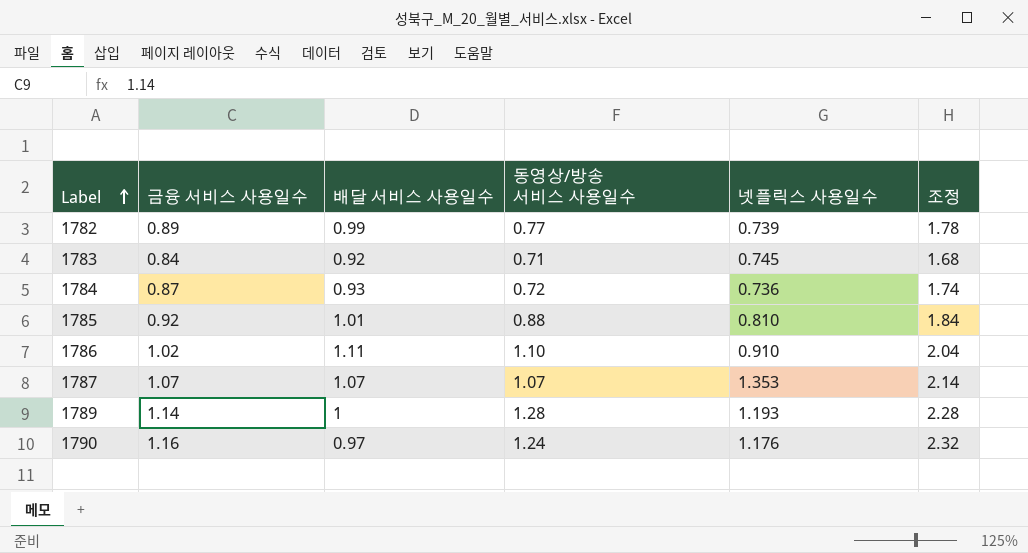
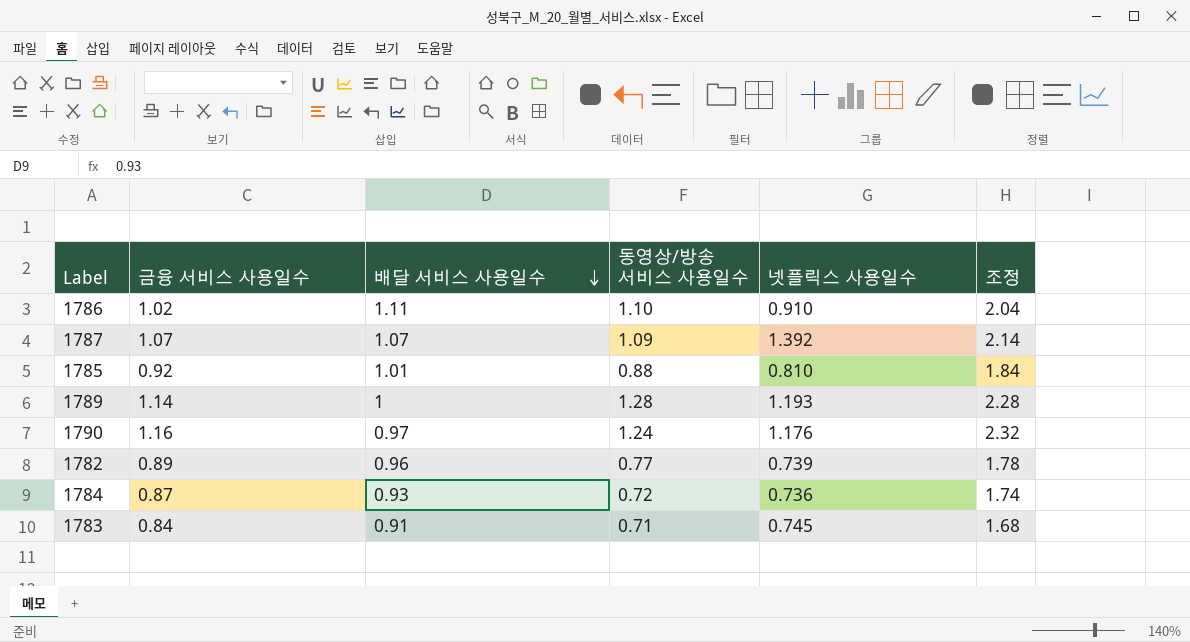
row order: Label ascending -> 배달 서비스 사용일수 descending
1787 | 동영상/방송 서비스 사용일수: 1.07 -> 1.09
1787 | 넷플릭스 사용일수: 1.353 -> 1.392
1782 | 배달 서비스 사용일수: 0.99 -> 0.96
1783 | 배달 서비스 사용일수: 0.92 -> 0.91

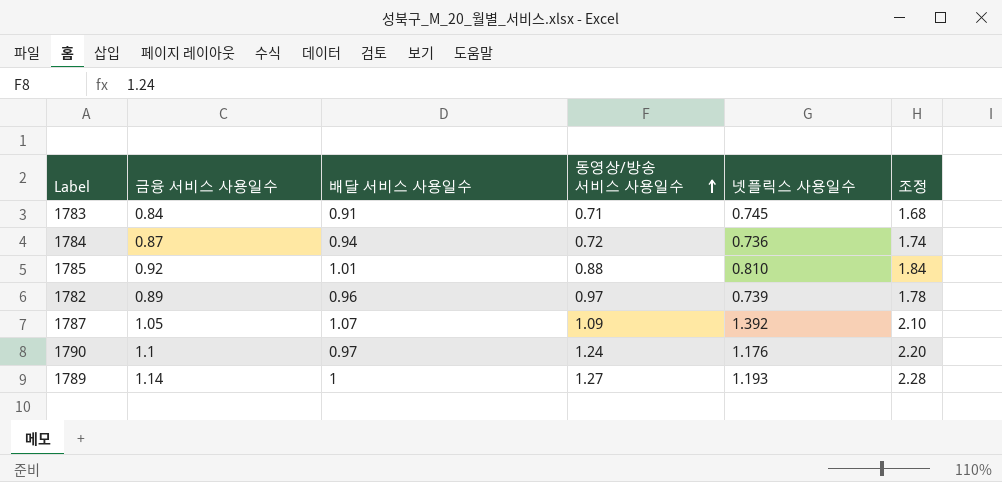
row order: 배달 서비스 사용일수 descending -> 동영상/방송 서비스 사용일수 ascending
row 1786: 1.02 | 1.11 | 1.10 | 0.910 | 2.04 -> none
1784 | 배달 서비스 사용일수: 0.93 -> 0.94
1782 | 동영상/방송 서비스 사용일수: 0.77 -> 0.97
1787 | 금융 서비스 사용일수: 1.07 -> 1.05
1787 | 조정: 2.14 -> 2.10
1790 | 금융 서비스 사용일수: 1.16 -> 1.1
1790 | 조정: 2.32 -> 2.20
1789 | 동영상/방송 서비스 사용일수: 1.28 -> 1.27

